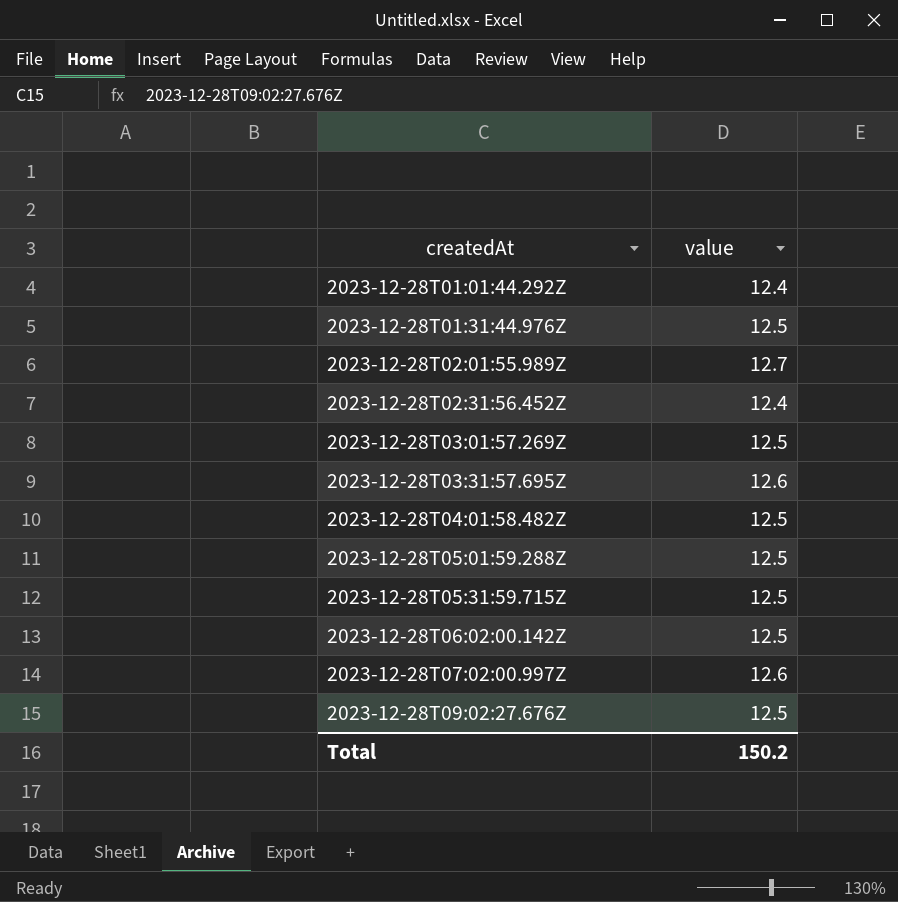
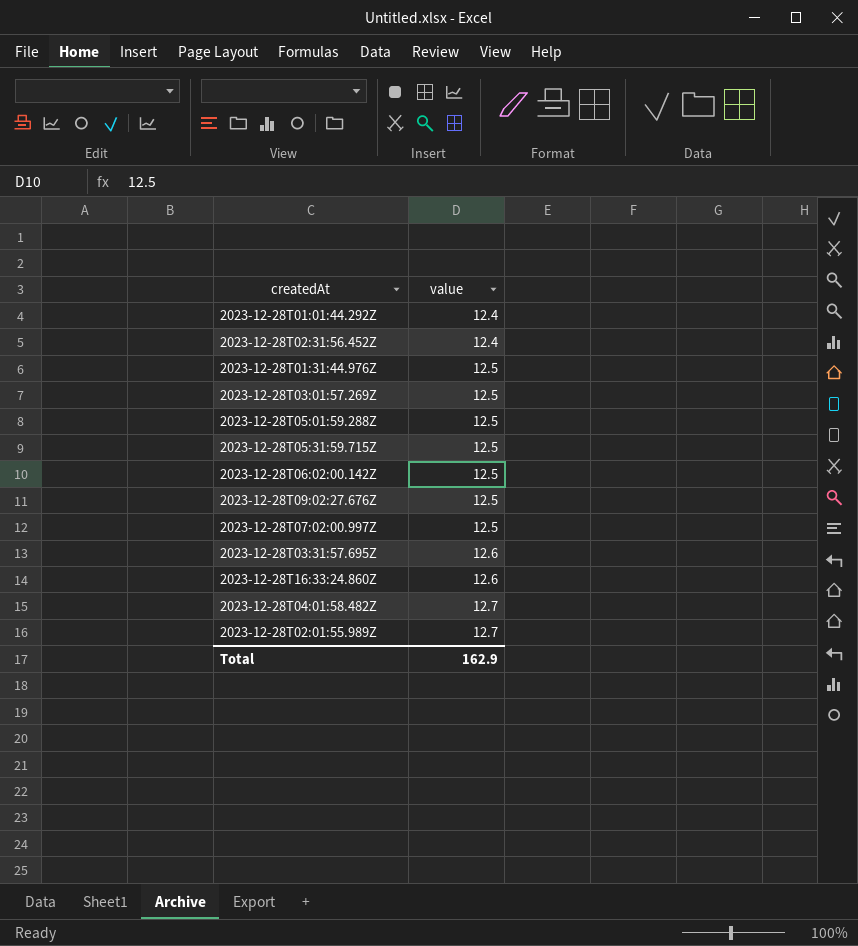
row order: createdAt ascending -> value ascending
2023-12-28T07:02:00.997Z | value: 12.6 -> 12.5
row 2023-12-28T16:33:24.860Z: none -> 12.6
2023-12-28T04:01:58.482Z | value: 12.5 -> 12.7
Total | value: 150.2 -> 162.9

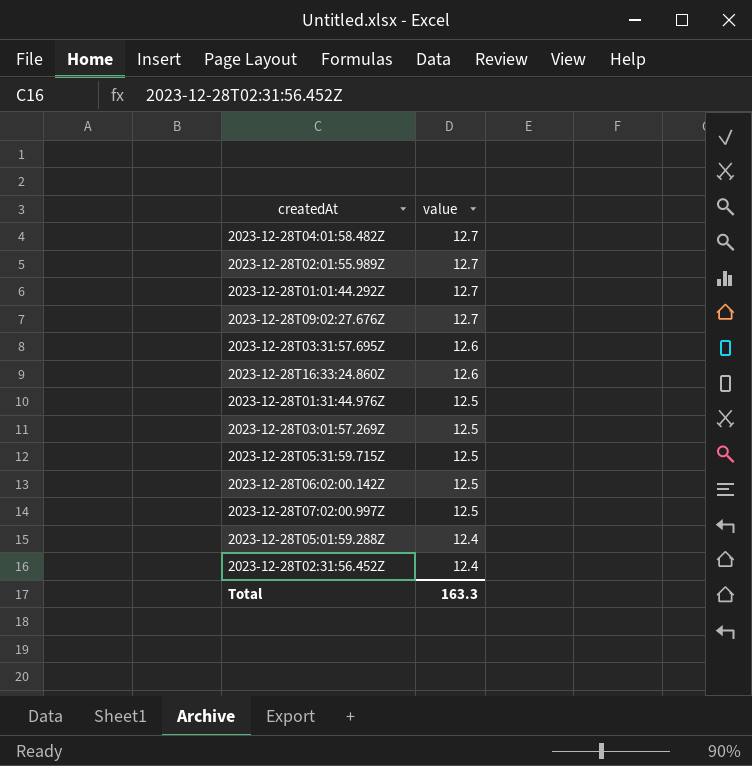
row order: value ascending -> value descending
2023-12-28T01:01:44.292Z | value: 12.4 -> 12.7
2023-12-28T09:02:27.676Z | value: 12.5 -> 12.7
2023-12-28T05:01:59.288Z | value: 12.5 -> 12.4
Total | value: 162.9 -> 163.3

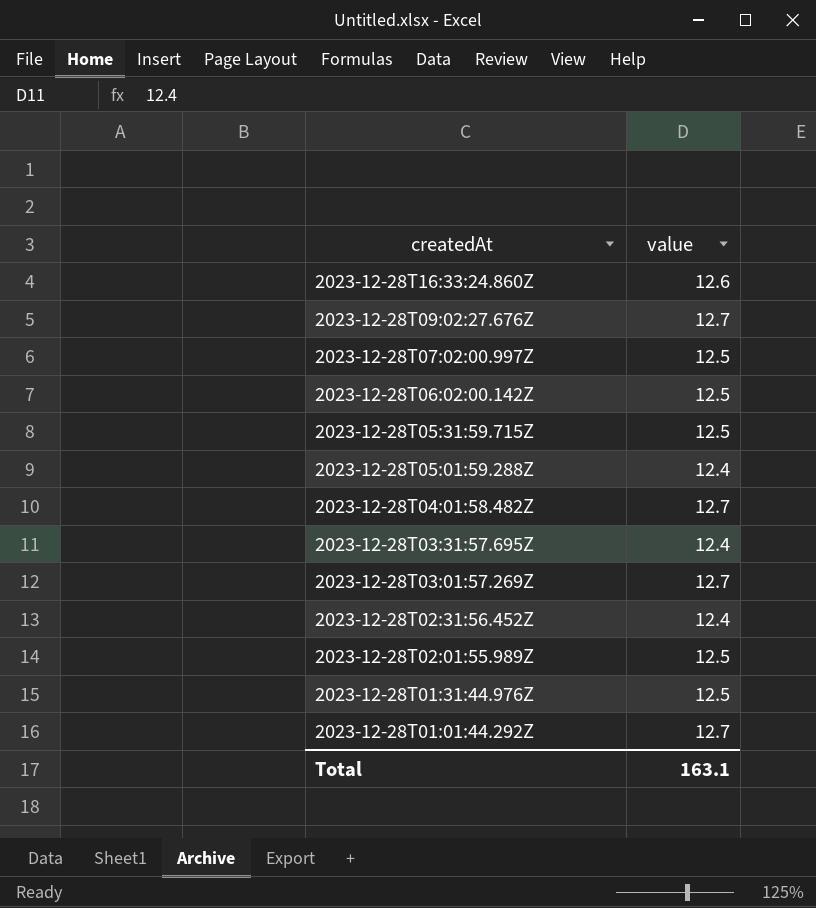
row order: value descending -> createdAt descending
2023-12-28T03:31:57.695Z | value: 12.6 -> 12.4
2023-12-28T03:01:57.269Z | value: 12.5 -> 12.7
2023-12-28T02:01:55.989Z | value: 12.7 -> 12.5
Total | value: 163.3 -> 163.1

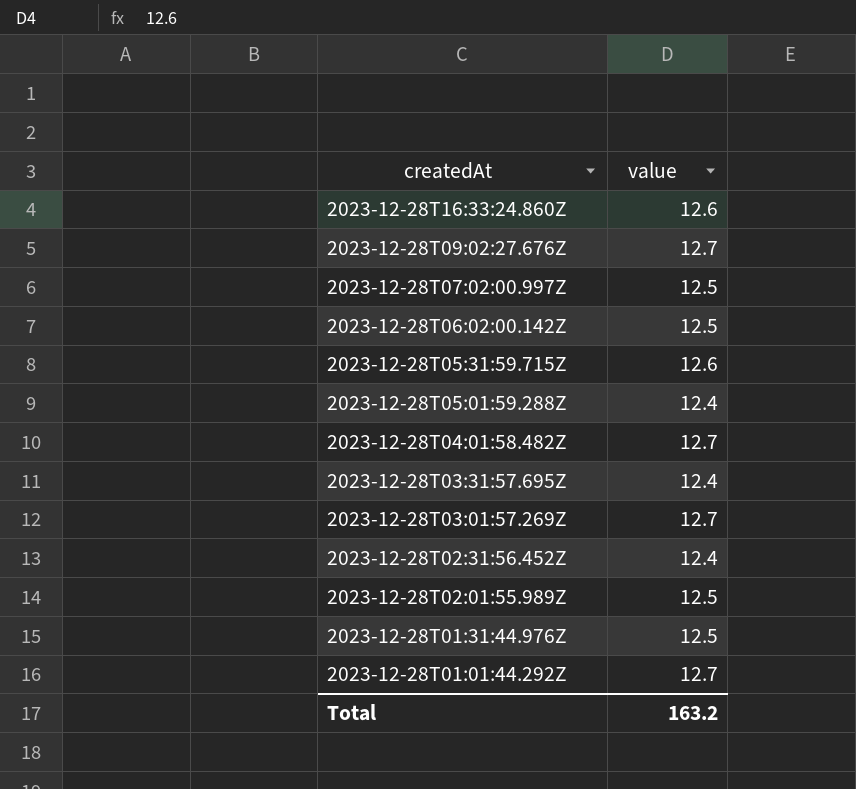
2023-12-28T05:31:59.715Z | value: 12.5 -> 12.6
Total | value: 163.1 -> 163.2

